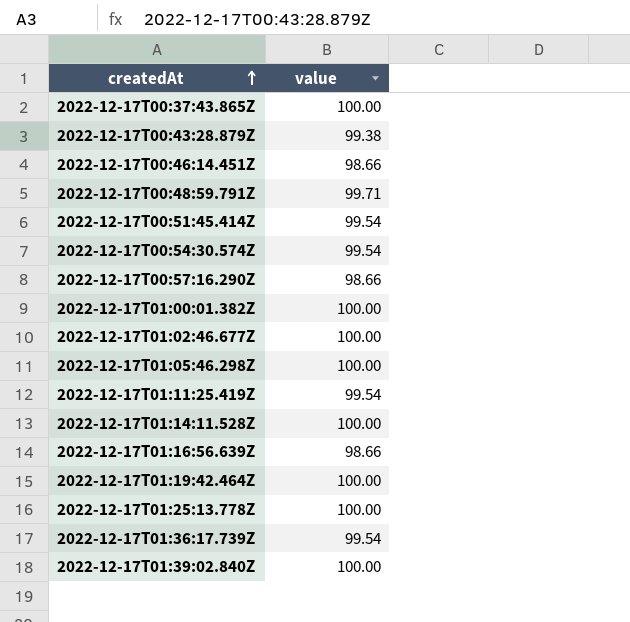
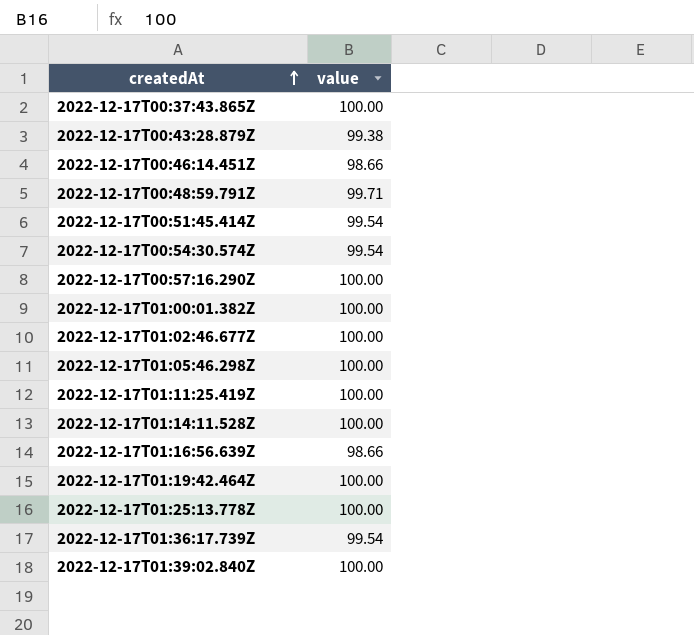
2022-12-17T00:57:16.290Z | value: 98.66 -> 100.00
2022-12-17T01:11:25.419Z | value: 99.54 -> 100.00

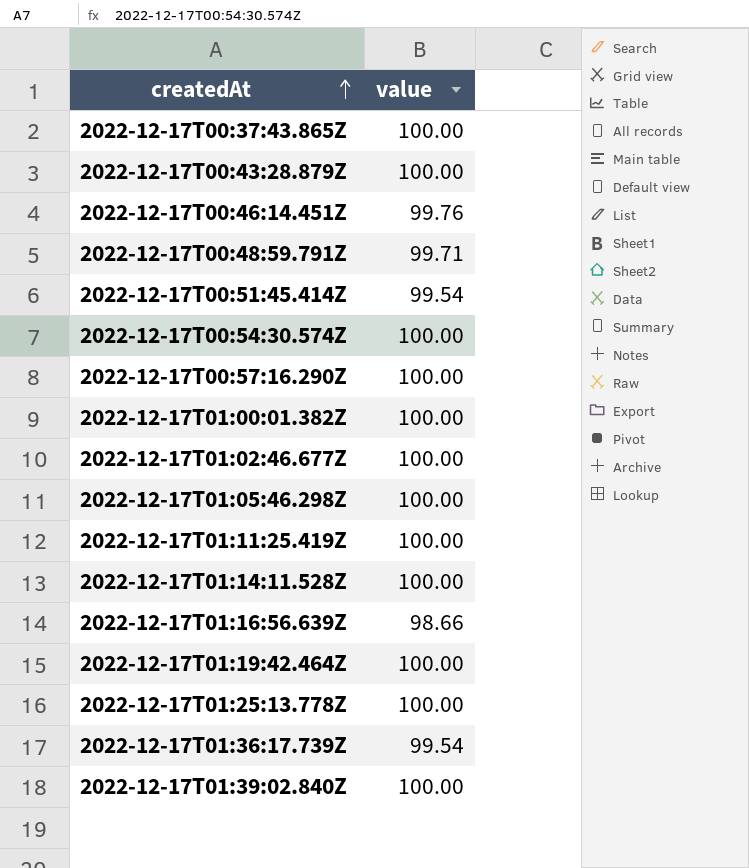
2022-12-17T00:43:28.879Z | value: 99.38 -> 100.00
2022-12-17T00:46:14.451Z | value: 98.66 -> 99.76
2022-12-17T00:54:30.574Z | value: 99.54 -> 100.00

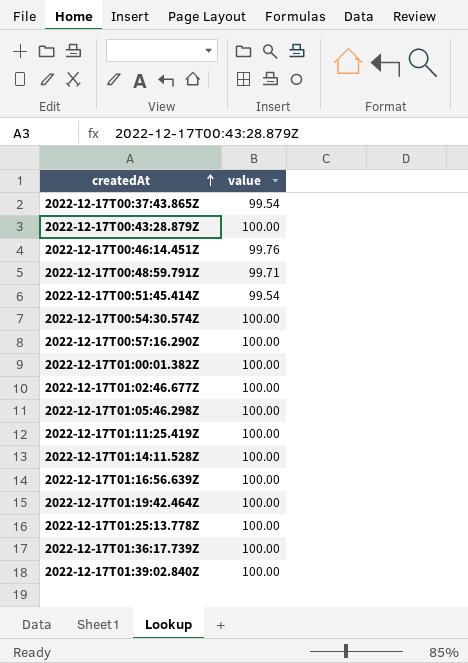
2022-12-17T00:37:43.865Z | value: 100.00 -> 99.54
2022-12-17T01:16:56.639Z | value: 98.66 -> 100.00
2022-12-17T01:36:17.739Z | value: 99.54 -> 100.00

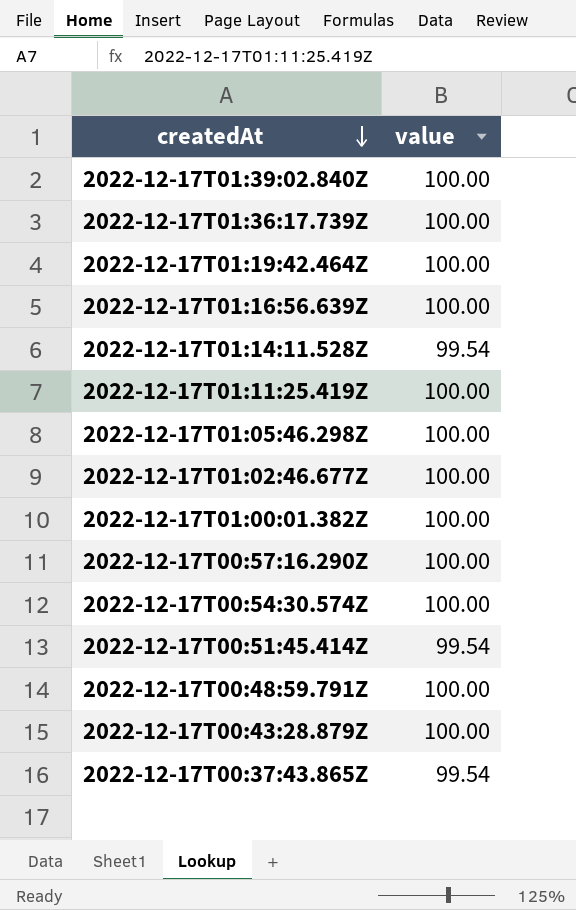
row order: createdAt ascending -> createdAt descending
row 2022-12-17T00:46:14.451Z: 99.76 -> none
row 2022-12-17T01:25:13.778Z: 100.00 -> none
2022-12-17T01:14:11.528Z | value: 100.00 -> 99.54
2022-12-17T00:48:59.791Z | value: 99.71 -> 100.00

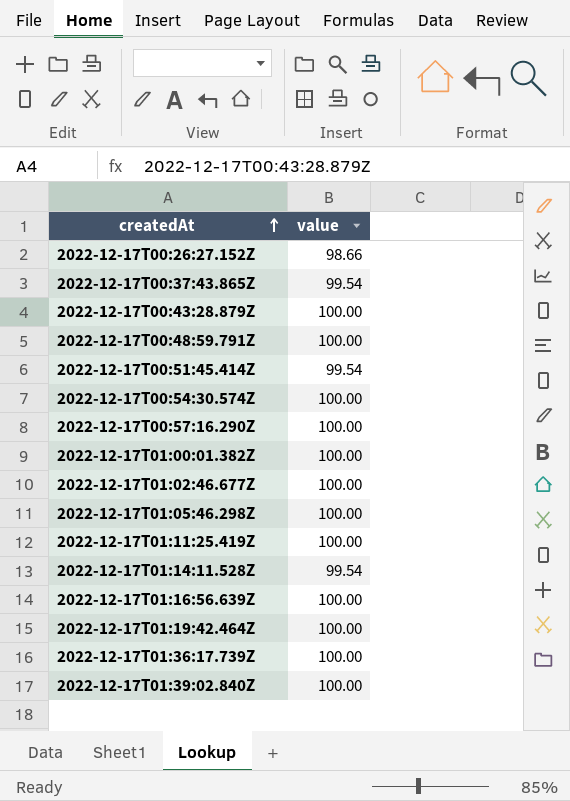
row order: createdAt descending -> createdAt ascending
row 2022-12-17T00:26:27.152Z: none -> 98.66

